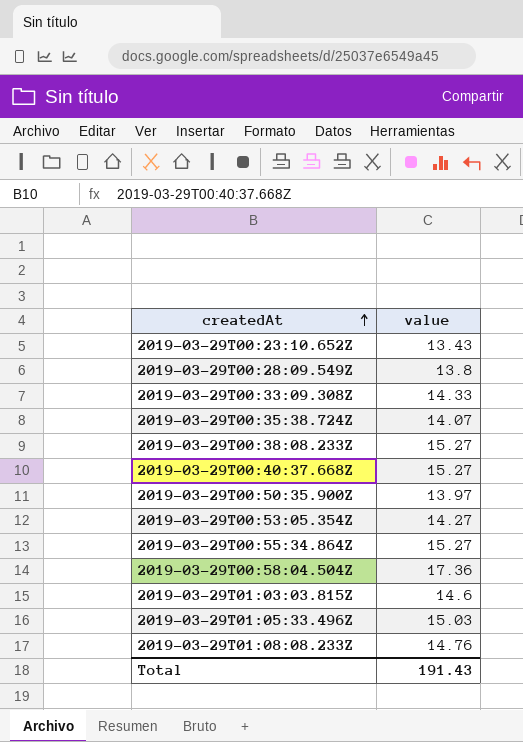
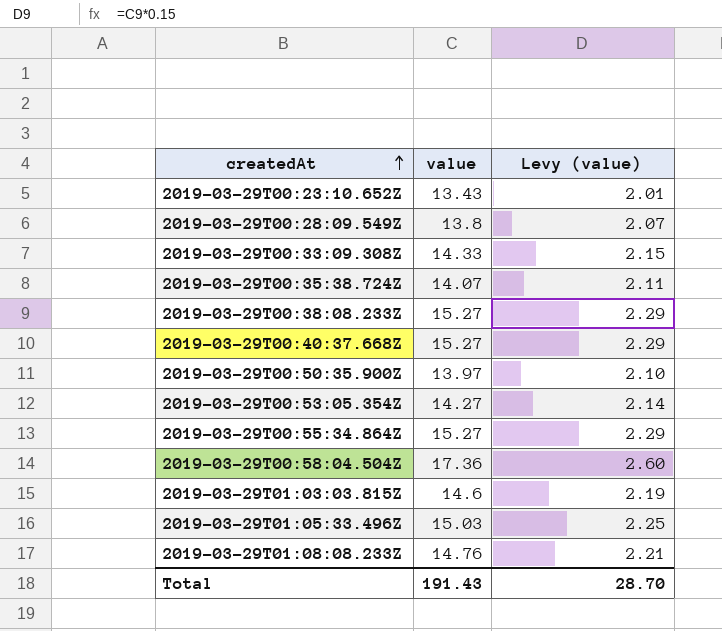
column Levy (value) | formula: none -> [value] * 0.15

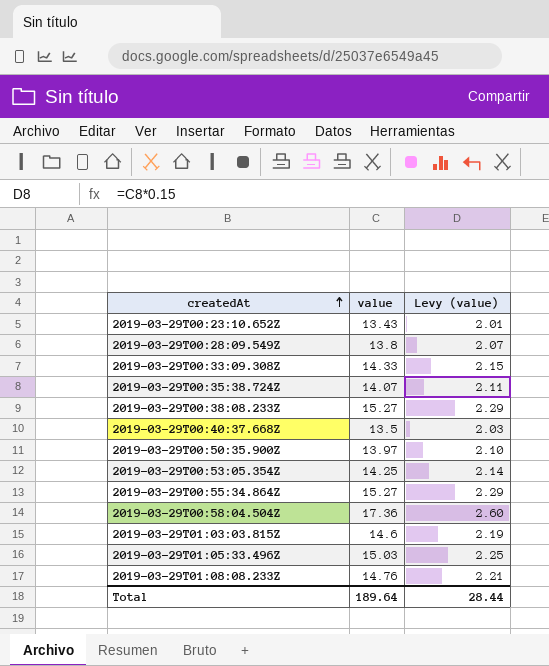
2019-03-29T00:40:37.668Z | value: 15.27 -> 13.5
2019-03-29T00:40:37.668Z | Levy (value): 2.29 -> 2.03
2019-03-29T00:53:05.354Z | value: 14.27 -> 14.25
Total | value: 191.43 -> 189.64
Total | Levy (value): 28.70 -> 28.44

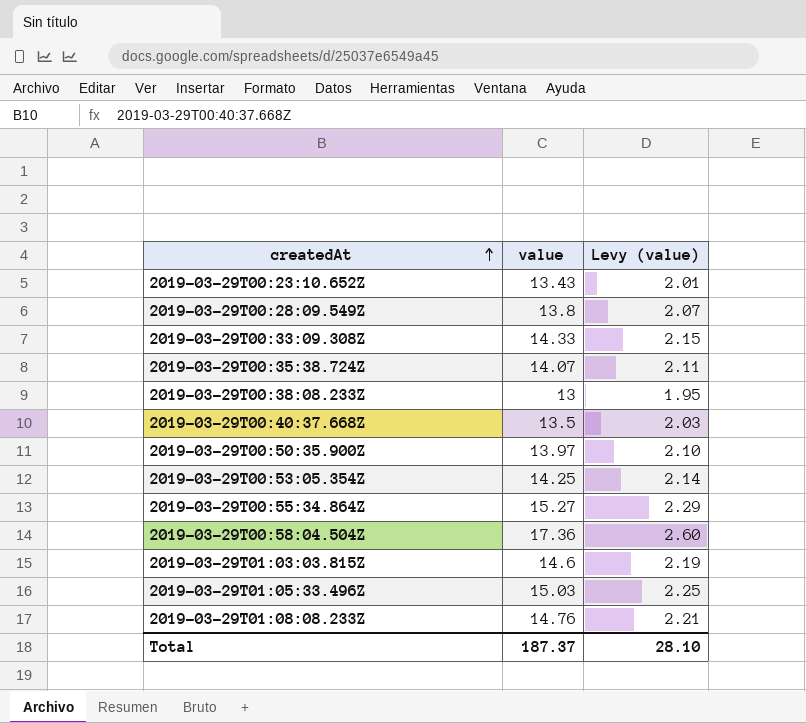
2019-03-29T00:38:08.233Z | value: 15.27 -> 13
2019-03-29T00:38:08.233Z | Levy (value): 2.29 -> 1.95
Total | value: 189.64 -> 187.37
Total | Levy (value): 28.44 -> 28.10

